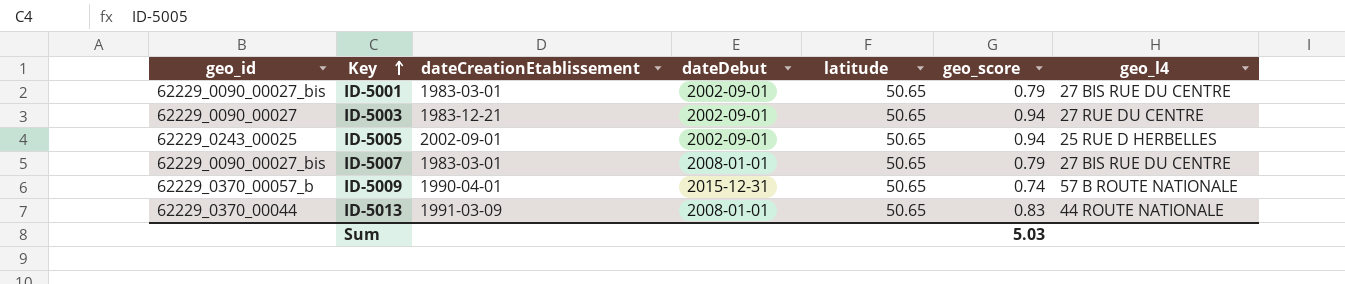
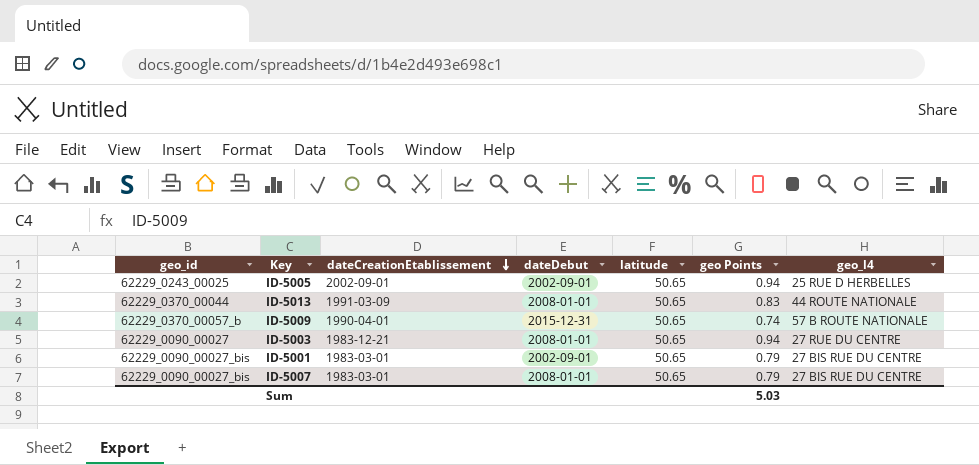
row order: Key ascending -> dateCreationEtablissement descending
column name: geo_score -> geo Points
ID-5003 | dateDebut: 2002-09-01 -> 2008-01-01

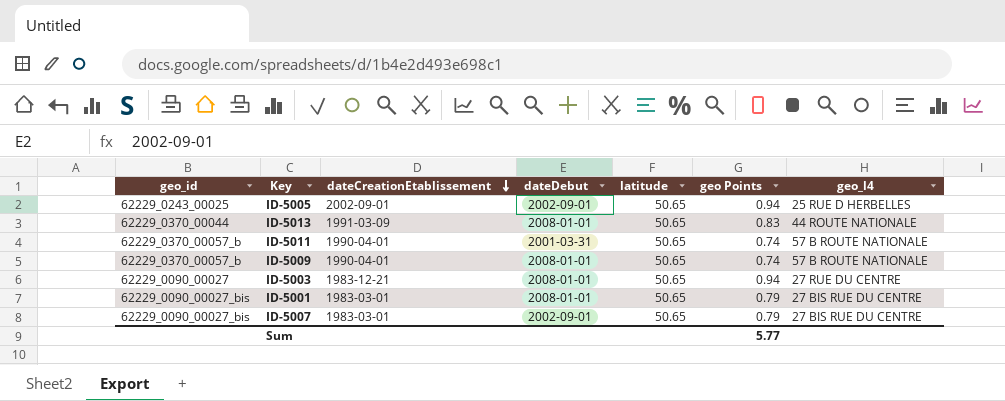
row ID-5011: none -> 62229_0370_00057_b | 1990-04-01 | 2001-03-31 | 50.65 | 0.74 | 57 B ROUTE NATIONALE
ID-5009 | dateDebut: 2015-12-31 -> 2008-01-01
ID-5001 | dateDebut: 2002-09-01 -> 2008-01-01
ID-5007 | dateDebut: 2008-01-01 -> 2002-09-01
Sum | geo Points: 5.03 -> 5.77

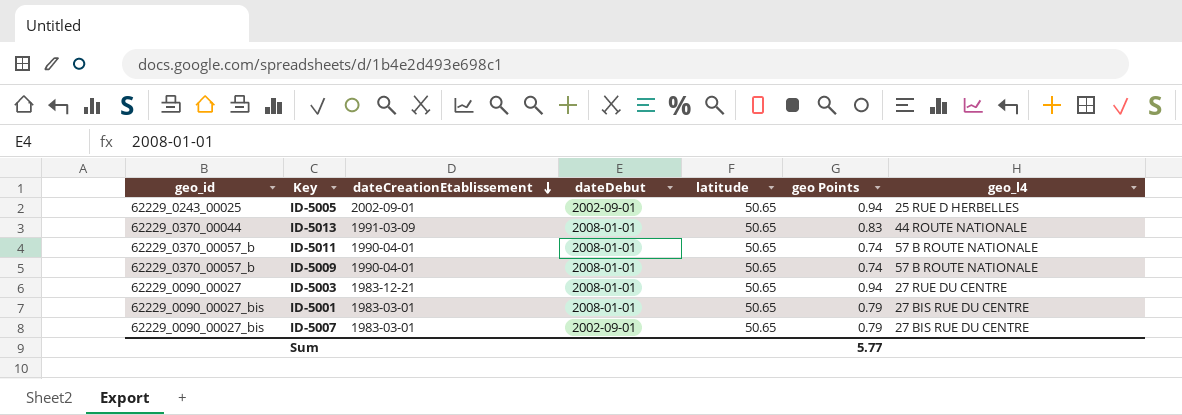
ID-5011 | dateDebut: 2001-03-31 -> 2008-01-01

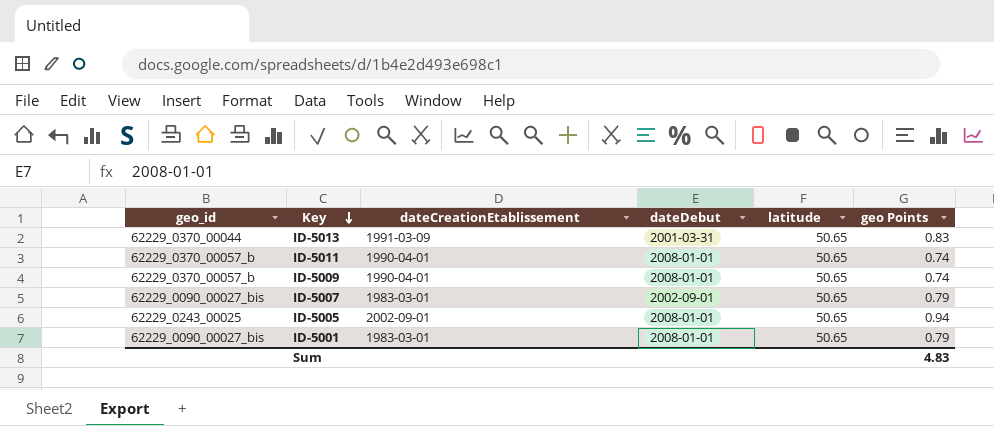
row order: dateCreationEtablissement descending -> Key descending
column geo_l4 | position: 7 -> none
row ID-5003: 62229_0090_00027 | 1983-12-21 | 2008-01-01 | 50.65 | 0.94 | 27 RUE DU CENTRE -> none
ID-5013 | dateDebut: 2008-01-01 -> 2001-03-31
ID-5005 | dateDebut: 2002-09-01 -> 2008-01-01
Sum | geo Points: 5.77 -> 4.83

